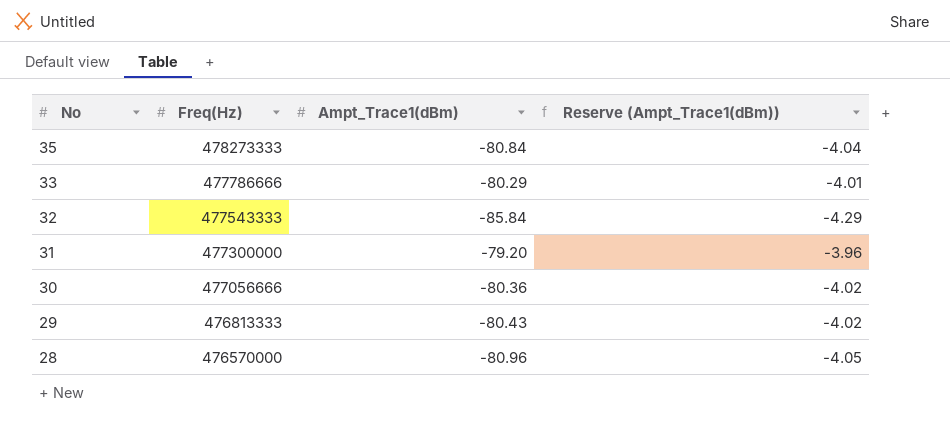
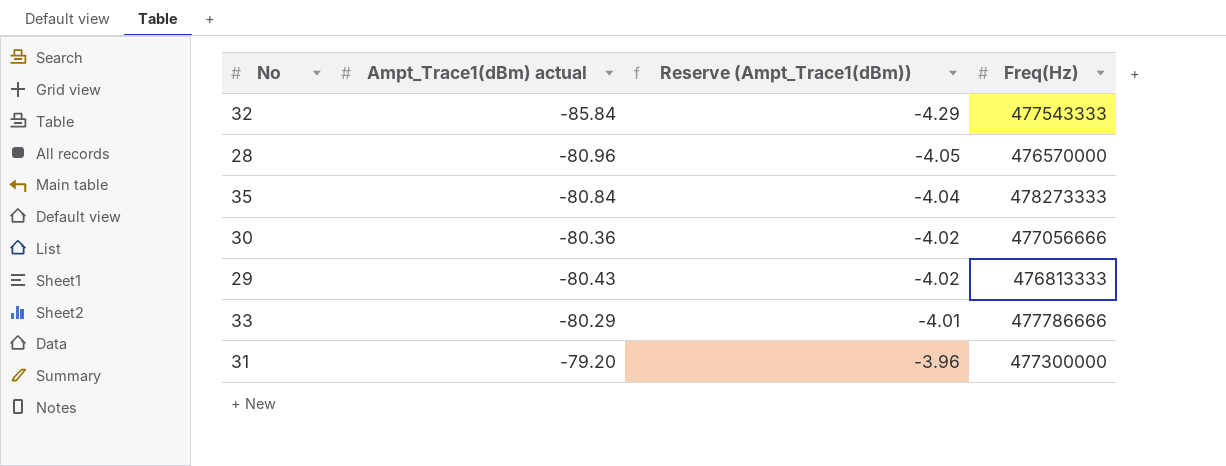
row order: No descending -> Reserve (Ampt_Trace1(dBm)) ascending
column name: Ampt_Trace1(dBm) -> Ampt_Trace1(dBm) actual
column Freq(Hz) | position: 2 -> 4

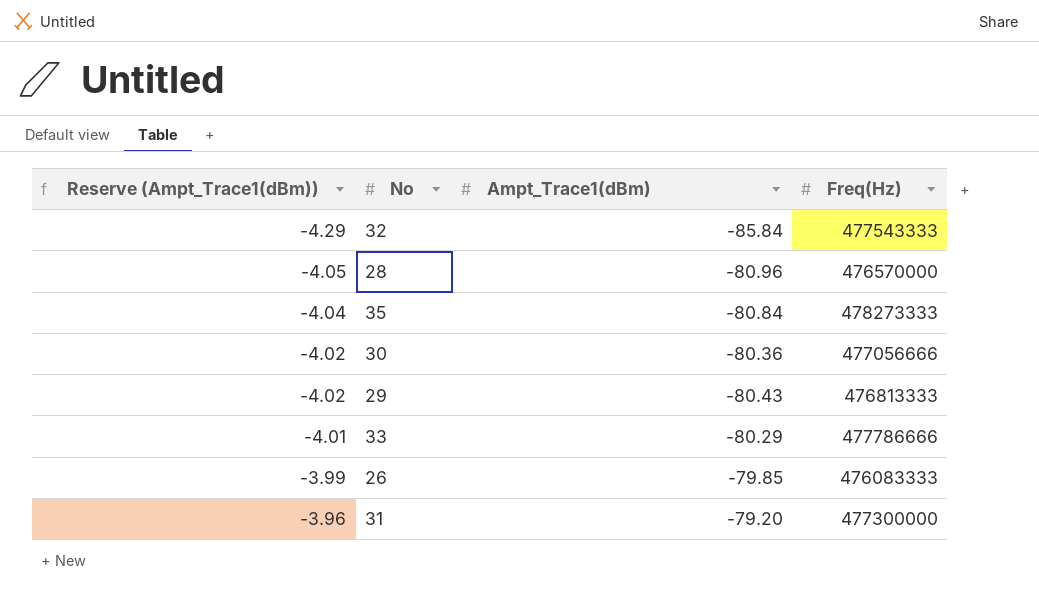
column Reserve (Ampt_Trace1(dBm)) | position: 3 -> 1
column name: Ampt_Trace1(dBm) actual -> Ampt_Trace1(dBm)
row 26: none -> -3.99 | -79.85 | 476083333

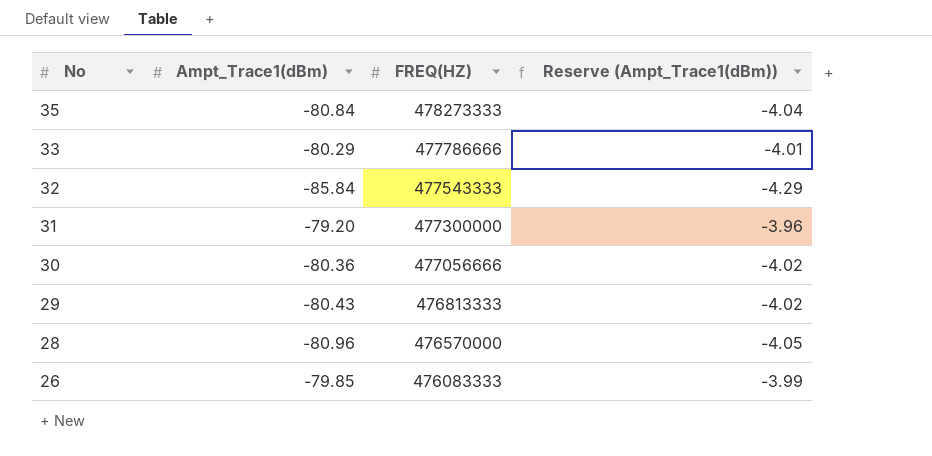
row order: Reserve (Ampt_Trace1(dBm)) ascending -> No descending
column name: Freq(Hz) -> FREQ(HZ)
column Reserve (Ampt_Trace1(dBm)) | position: 1 -> 4

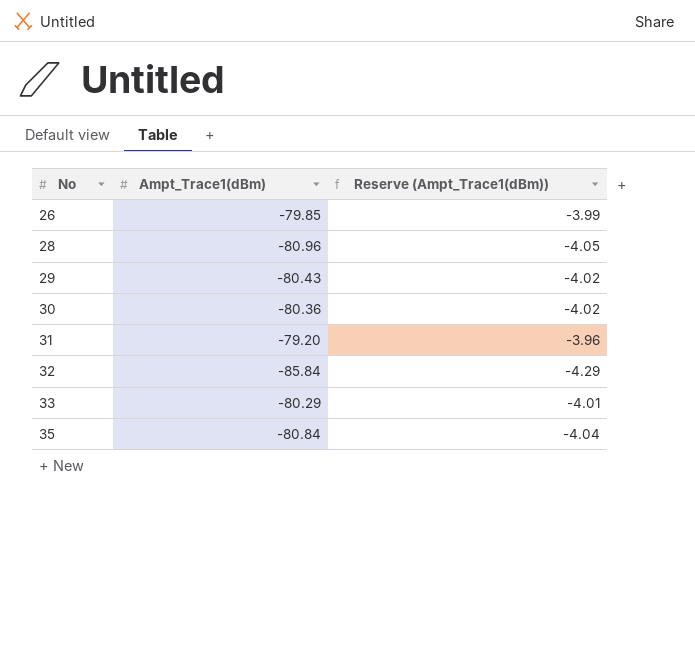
row order: No descending -> No ascending
column FREQ(HZ) | position: 3 -> none

